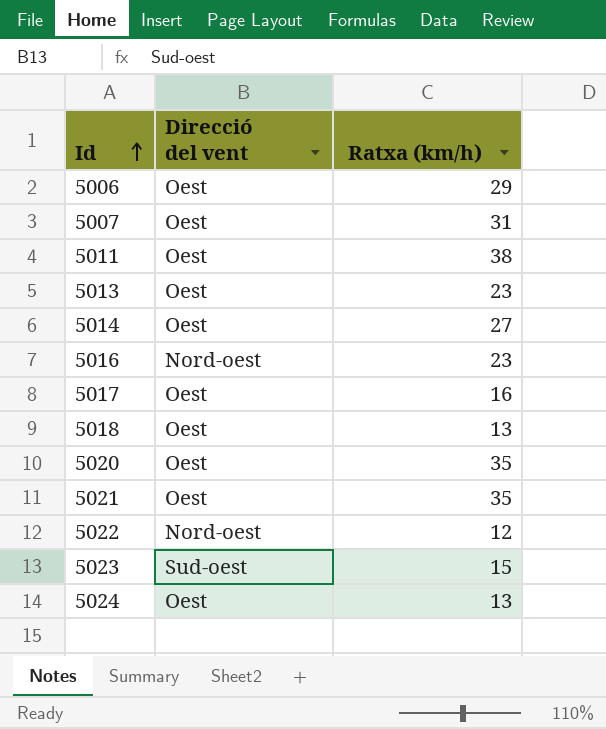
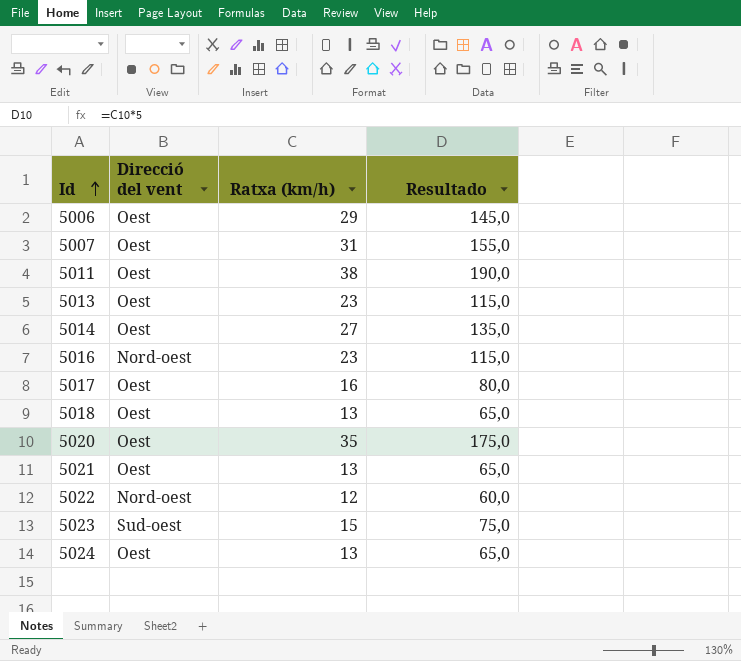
column Resultado | formula: none -> [Ratxa (km/h)] * 5
5021 | Ratxa (km/h): 35 -> 13

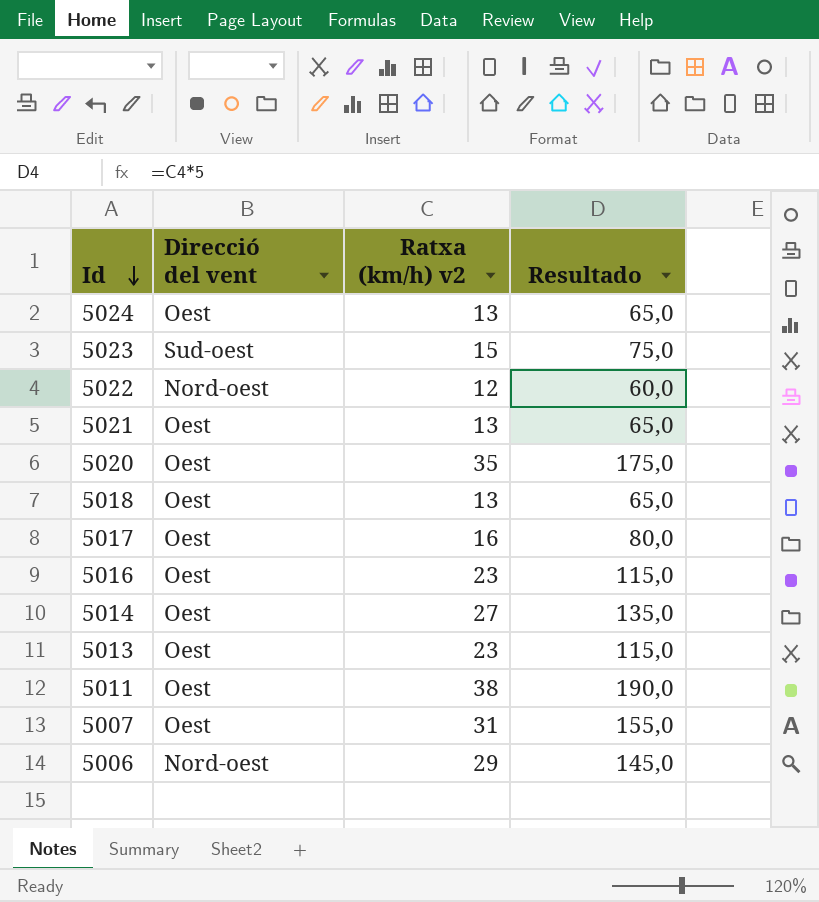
row order: Id ascending -> Id descending
column name: Ratxa (km/h) -> Ratxa (km/h) v2
5016 | Direcció del vent: Nord-oest -> Oest
5006 | Direcció del vent: Oest -> Nord-oest

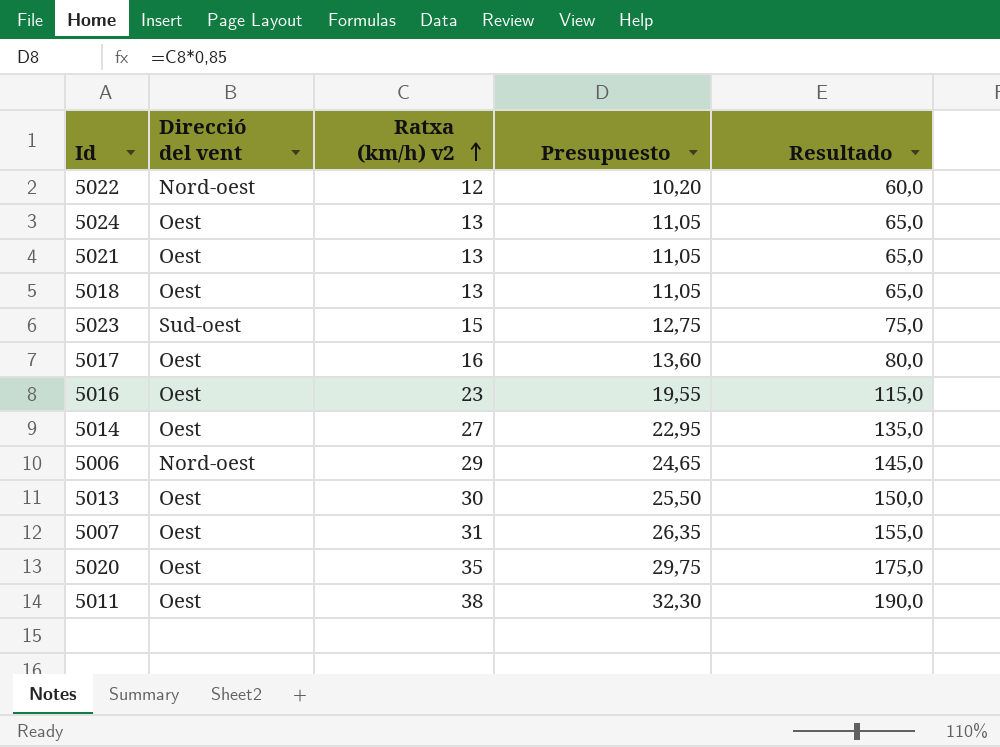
row order: Id descending -> Ratxa (km/h) v2 ascending
column Presupuesto | formula: none -> [Ratxa (km/h) v2] * 0,85
5013 | Ratxa (km/h) v2: 23 -> 30
5013 | Resultado: 115,0 -> 150,0

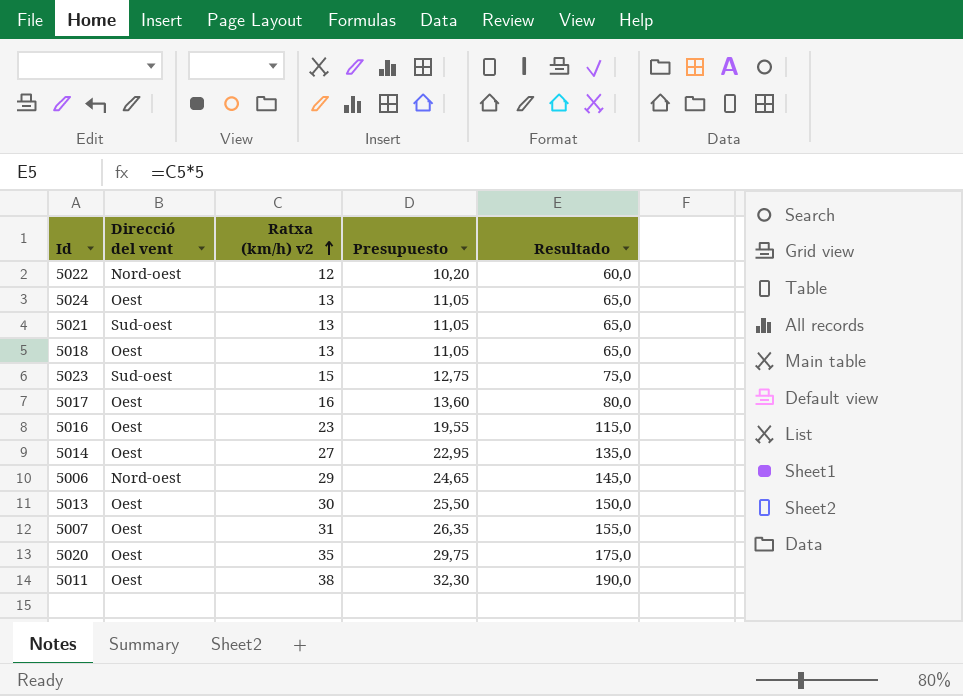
5021 | Direcció del vent: Oest -> Sud-oest

